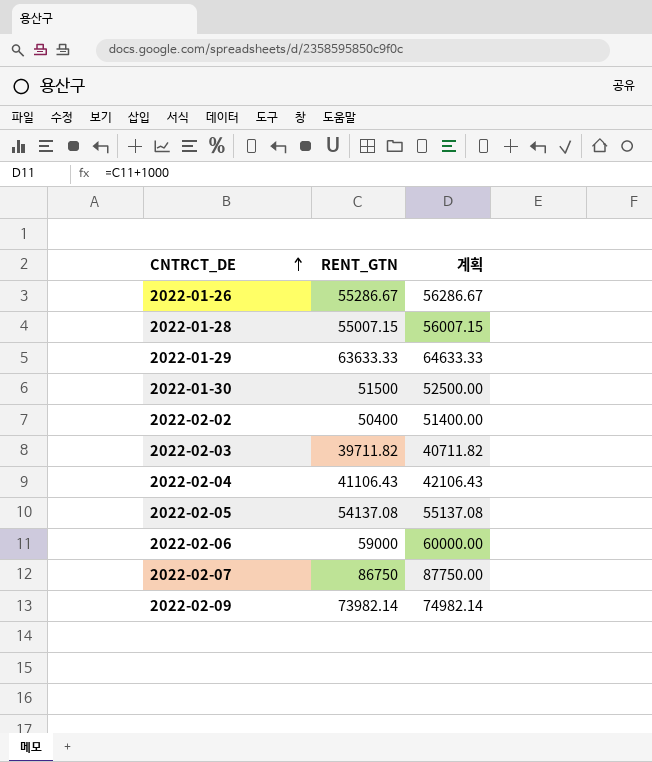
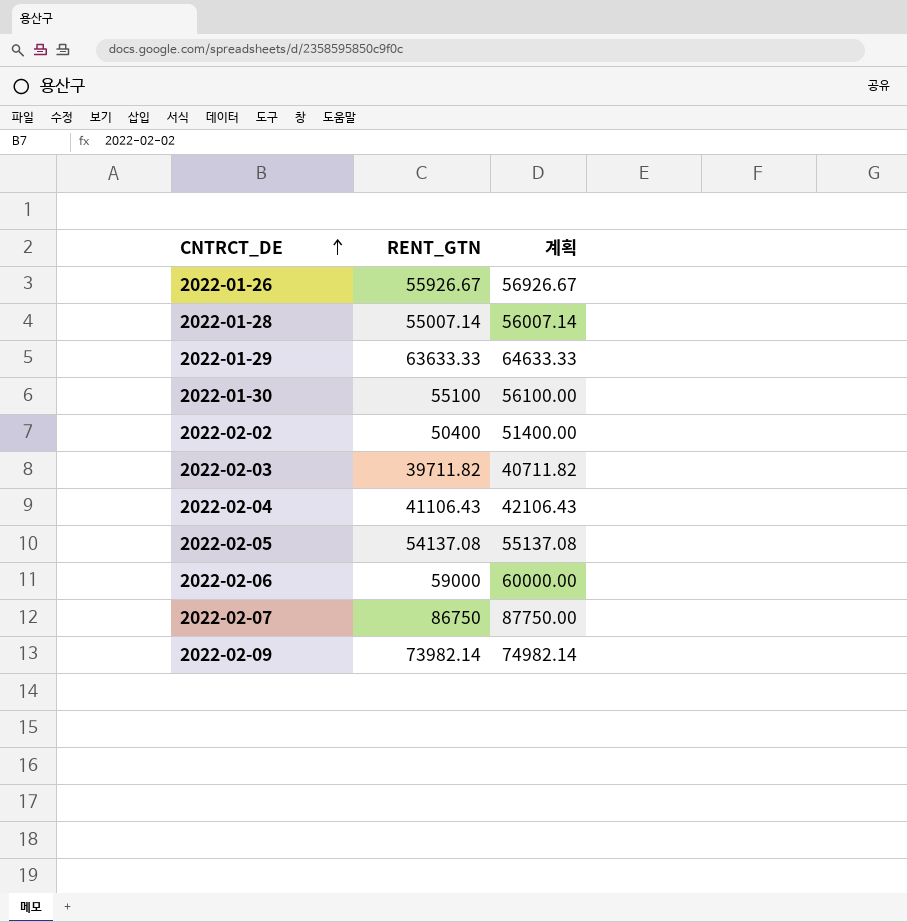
2022-01-26 | RENT_GTN: 55286.67 -> 55926.67
2022-01-26 | 계획: 56286.67 -> 56926.67
2022-01-28 | RENT_GTN: 55007.15 -> 55007.14
2022-01-28 | 계획: 56007.15 -> 56007.14
2022-01-30 | RENT_GTN: 51500 -> 55100
2022-01-30 | 계획: 52500.00 -> 56100.00

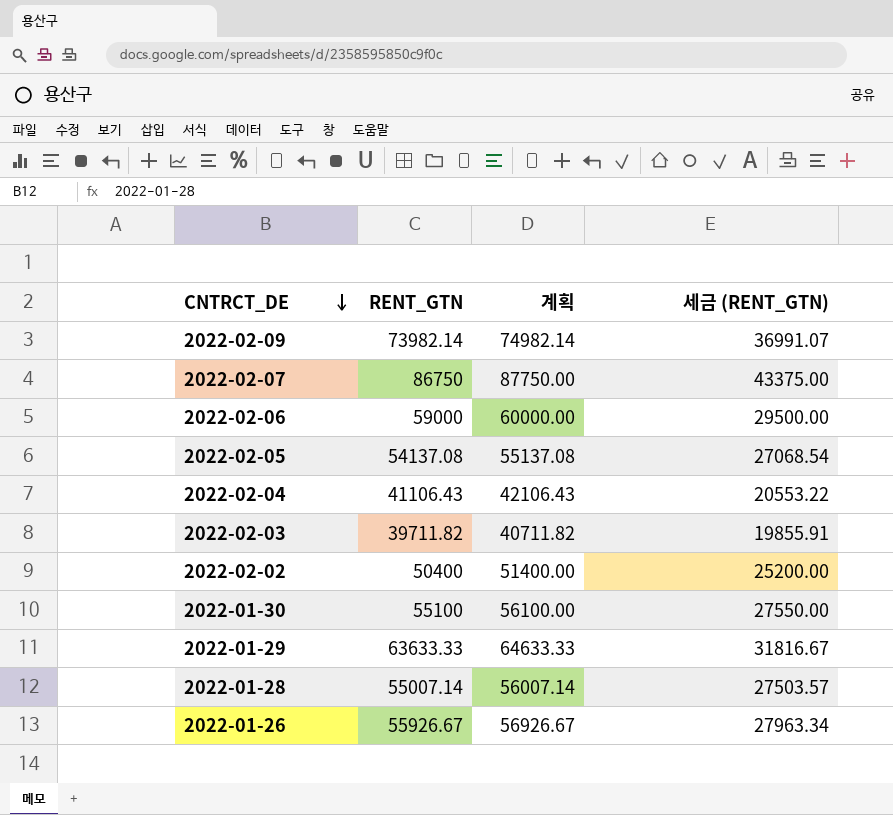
row order: CNTRCT_DE ascending -> CNTRCT_DE descending
column 세금 (RENT_GTN) | formula: none -> [RENT_GTN] * 0.5

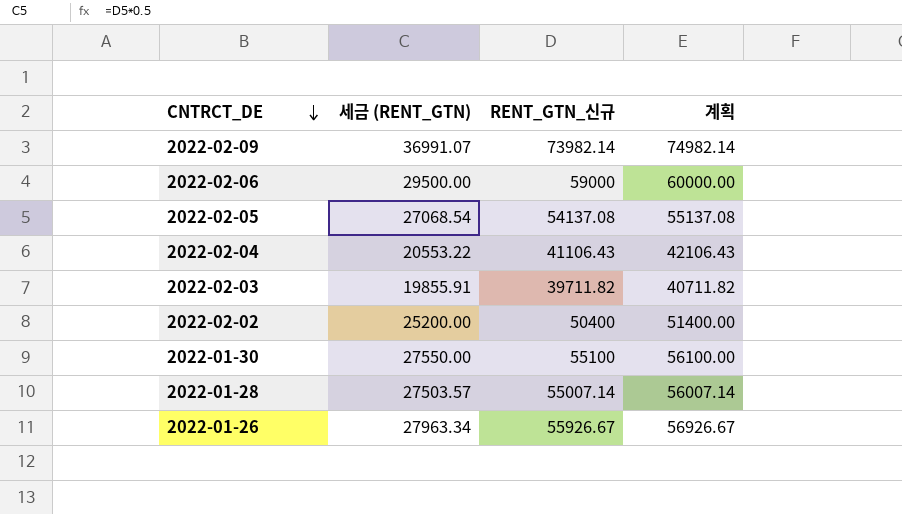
column 세금 (RENT_GTN) | position: 4 -> 2
column name: RENT_GTN -> RENT_GTN_신규
row 2022-02-07: 86750 | 87750.00 | 43375.00 -> none
row 2022-01-29: 63633.33 | 64633.33 | 31816.67 -> none

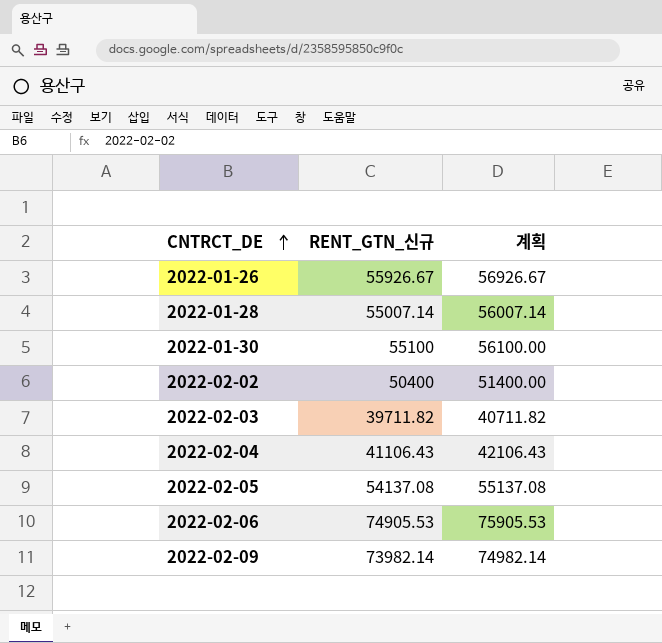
row order: CNTRCT_DE descending -> CNTRCT_DE ascending
column 세금 (RENT_GTN) | formula: [RENT_GTN_신규] * 0.5 -> none
2022-02-06 | RENT_GTN_신규: 59000 -> 74905.53
2022-02-06 | 계획: 60000.00 -> 75905.53

